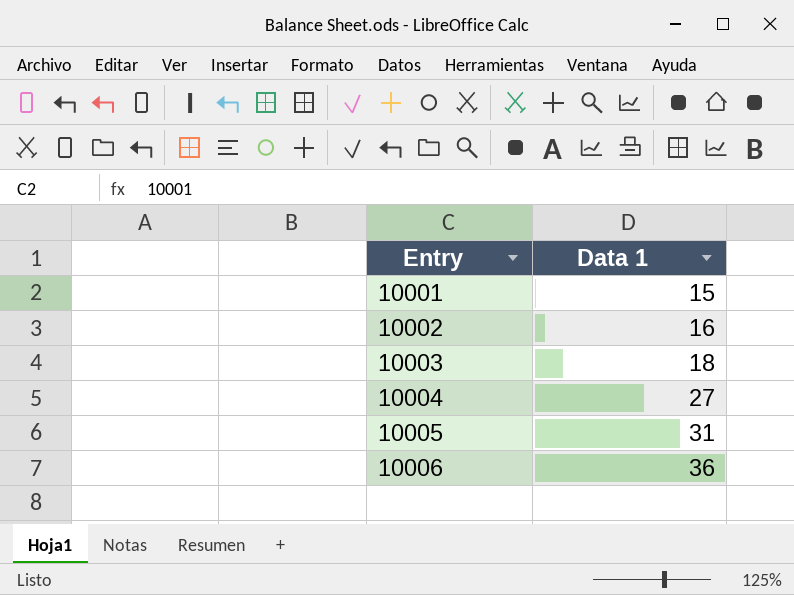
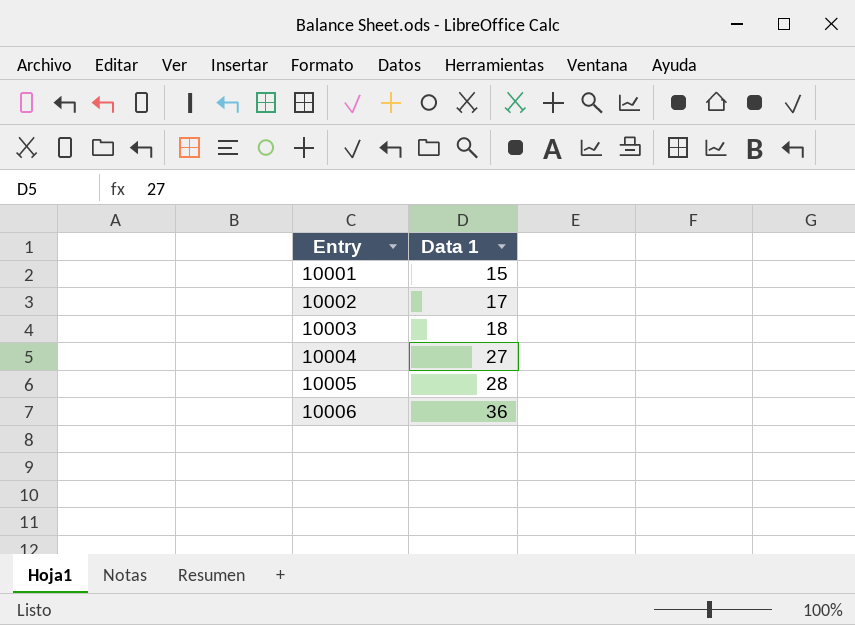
10002 | Data 1: 16 -> 17
10005 | Data 1: 31 -> 28

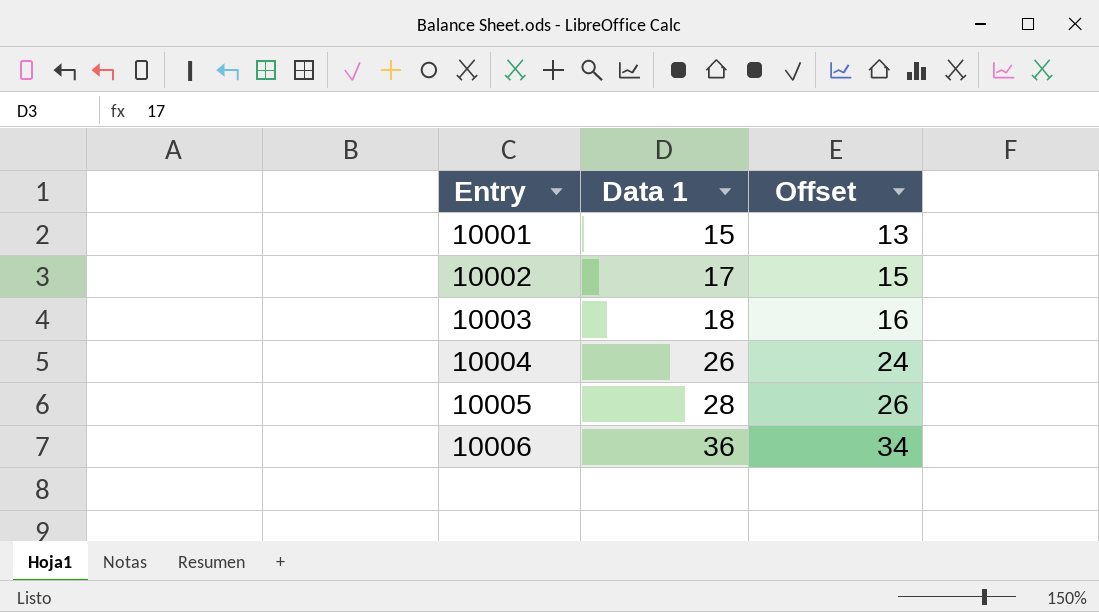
column Offset | formula: none -> [Data 1] - 2
10004 | Data 1: 27 -> 26

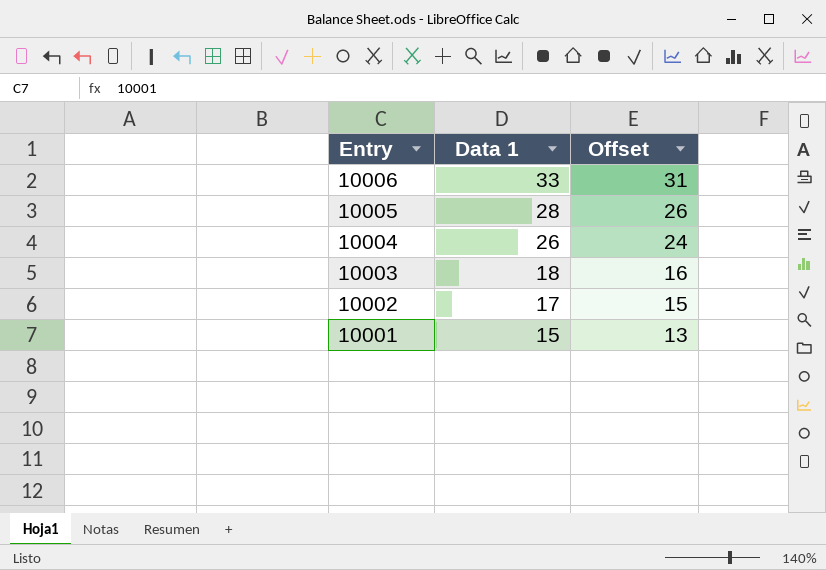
row order: Entry ascending -> Entry descending
10006 | Data 1: 36 -> 33
10006 | Offset: 34 -> 31

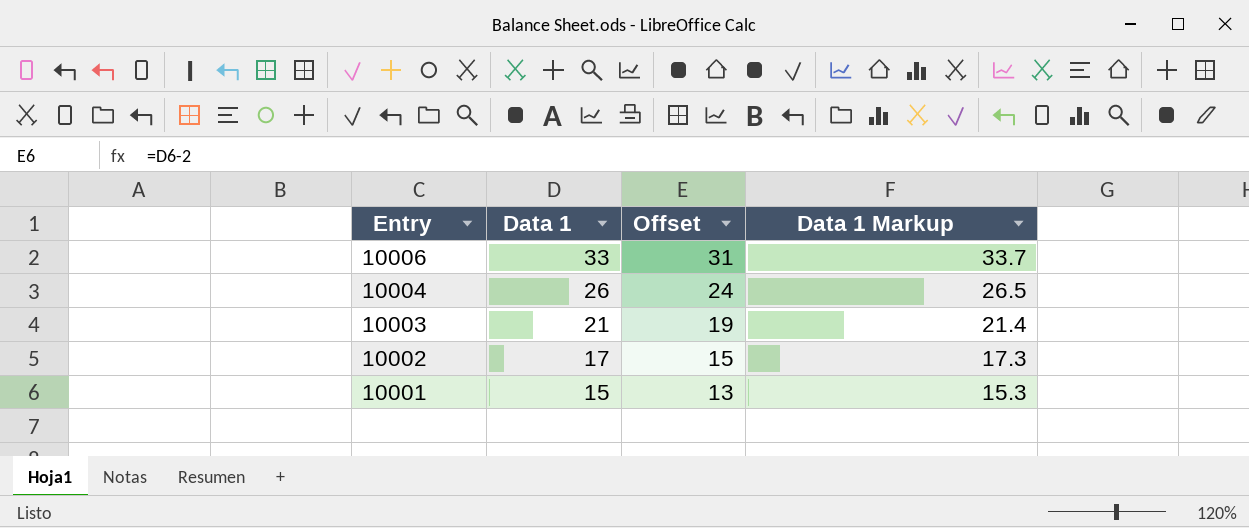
column Data 1 Markup | formula: none -> [Data 1] * 1.02
row 10005: 28 | 26 -> none
10003 | Data 1: 18 -> 21
10003 | Offset: 16 -> 19

